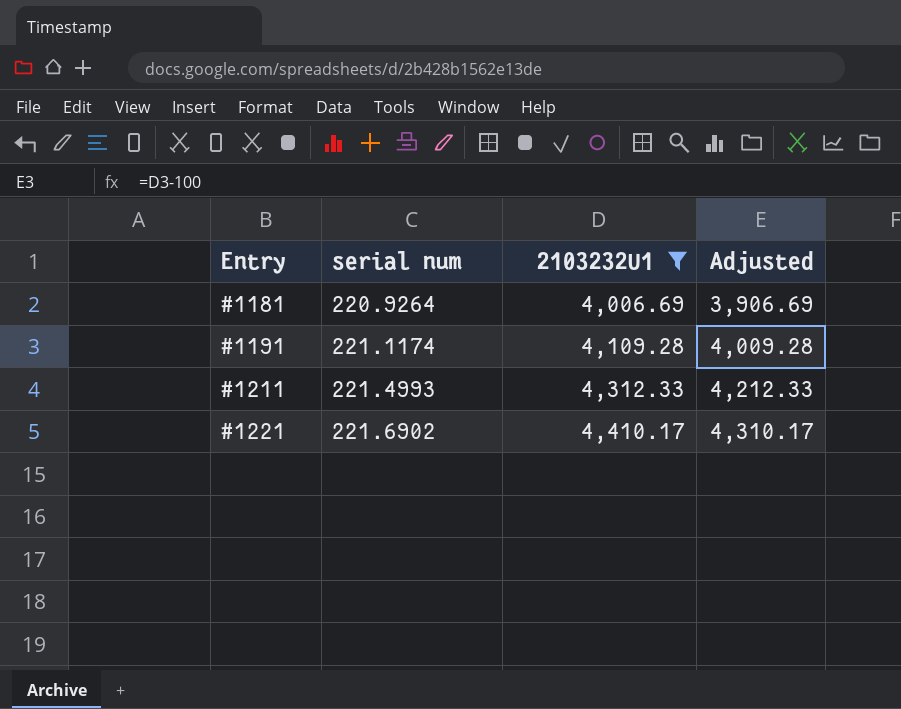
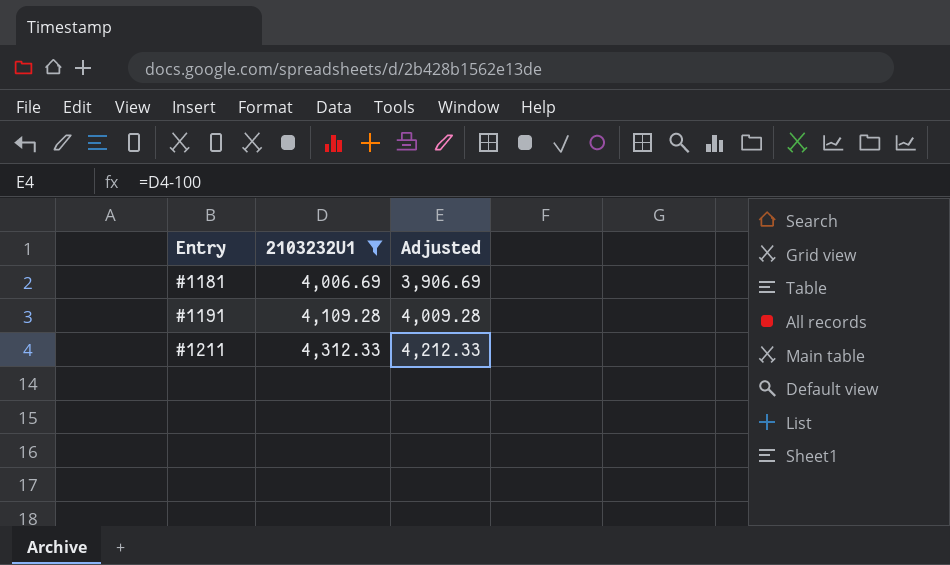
column serial num | position: 2 -> none
row #1221: 221.6902 | 4,410.17 | 4,310.17 -> none

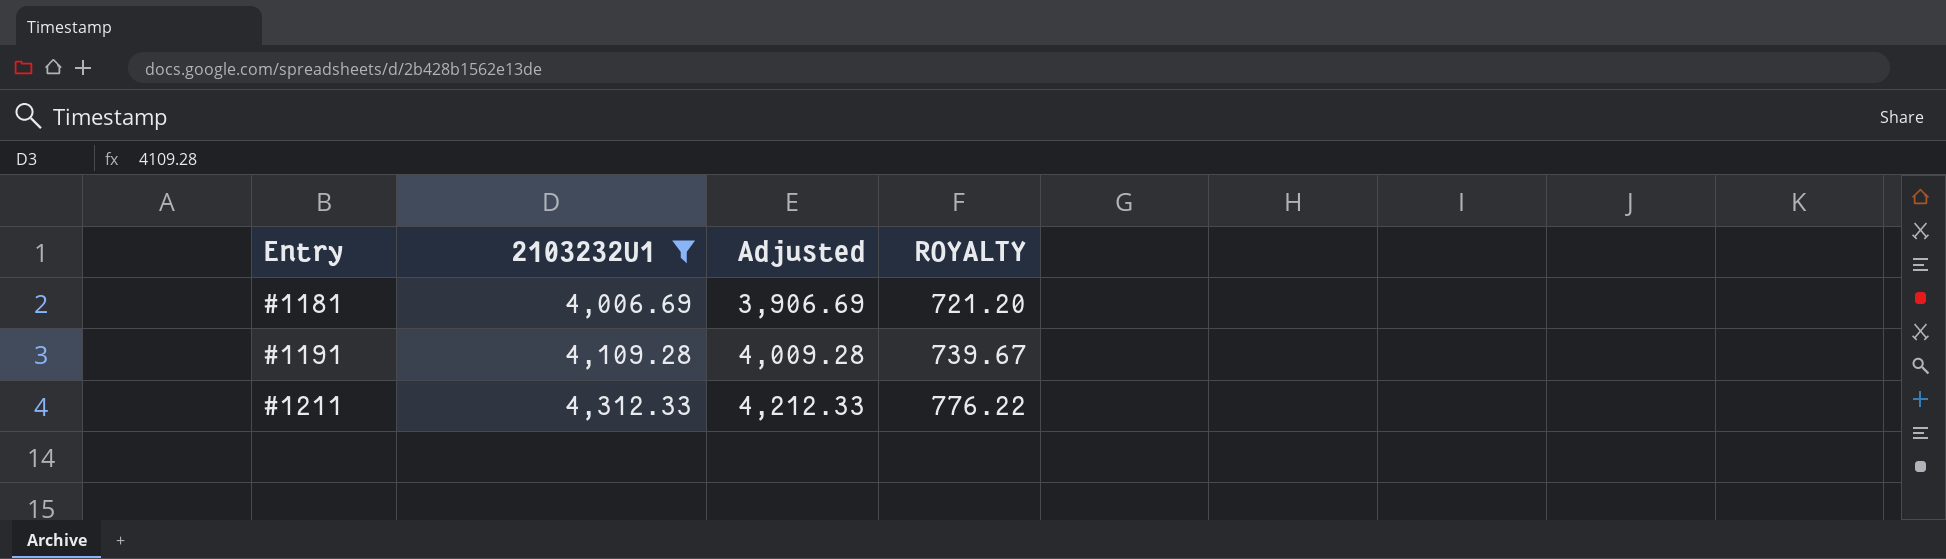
column ROYALTY | formula: none -> [2103232U1] * 0.18

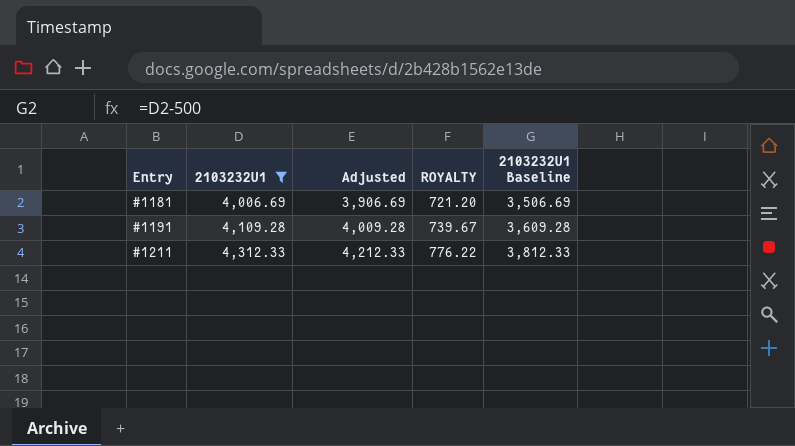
column 2103232U1 Baseline | formula: none -> [2103232U1] - 500

